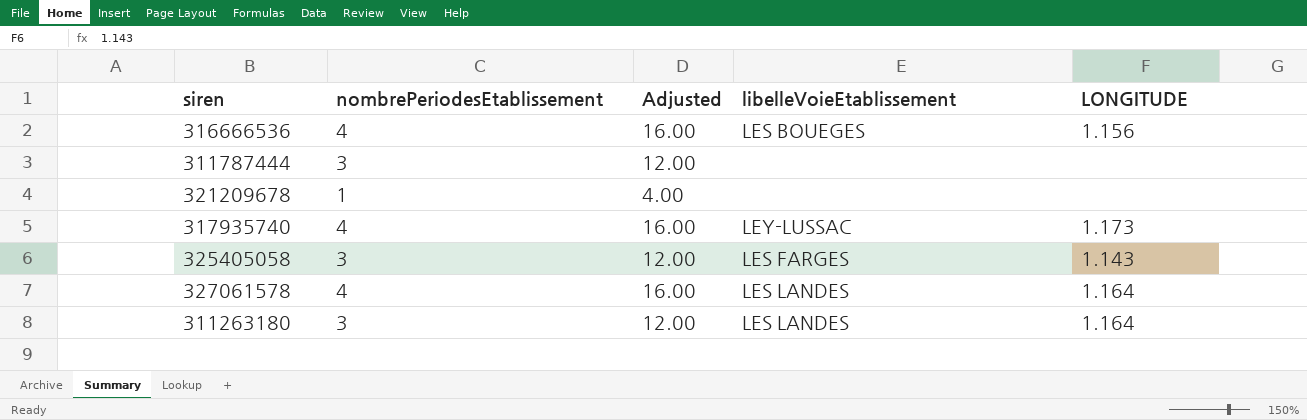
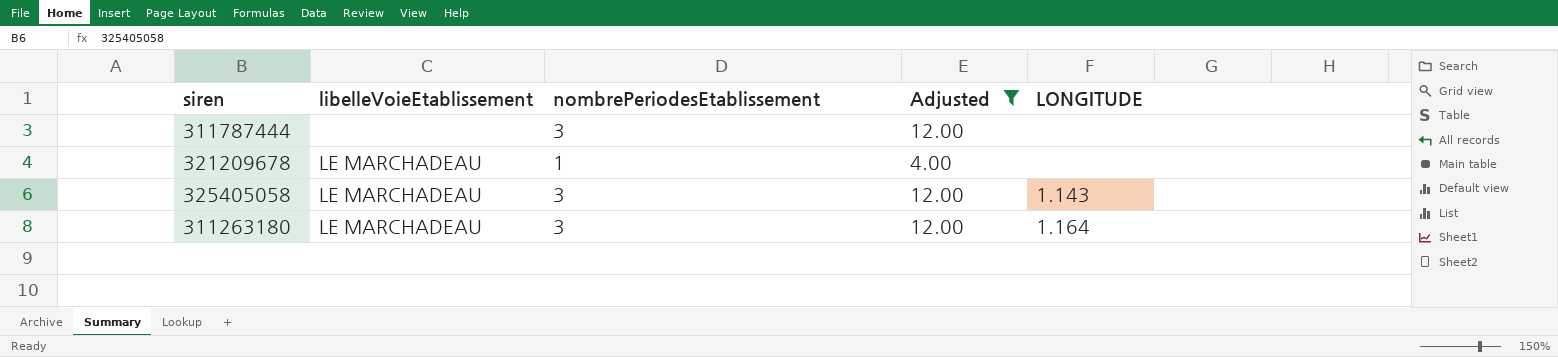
filter: none -> Adjusted != 16.00
column libelleVoieEtablissement | position: 4 -> 2
321209678 | libelleVoieEtablissement: none -> LE MARCHADEAU
325405058 | libelleVoieEtablissement: LES FARGES -> LE MARCHADEAU
311263180 | libelleVoieEtablissement: LES LANDES -> LE MARCHADEAU

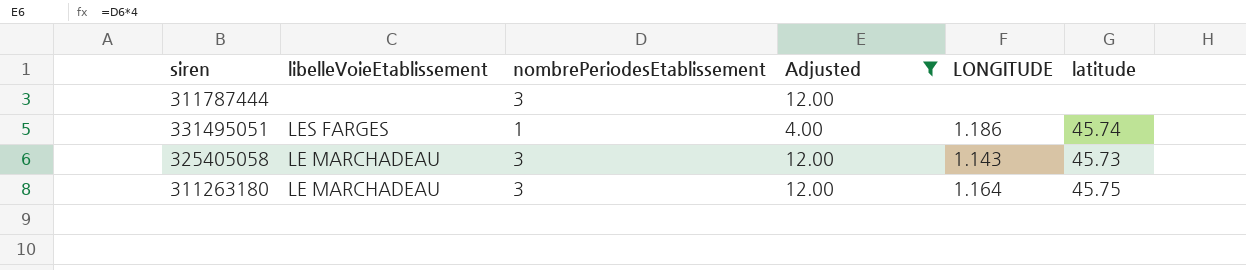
column latitude | position: none -> 6
row 321209678: LE MARCHADEAU | 1 | 4.00 | none -> none
row 331495051: none -> LES FARGES | 1 | 4.00 | 1.186 | 45.74

